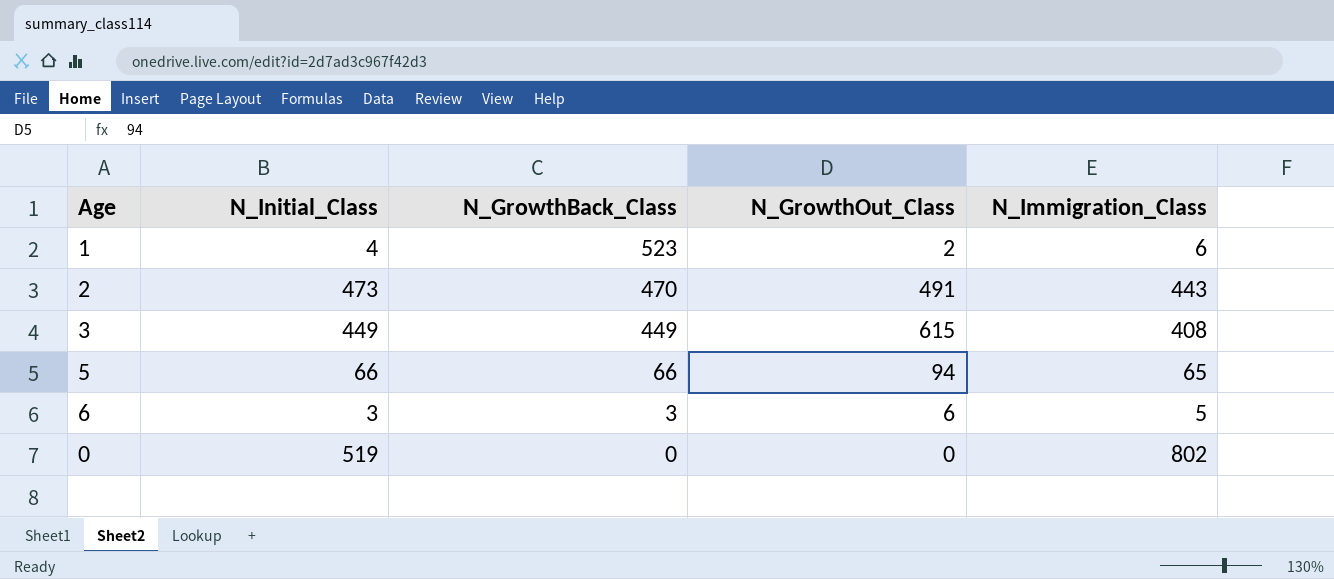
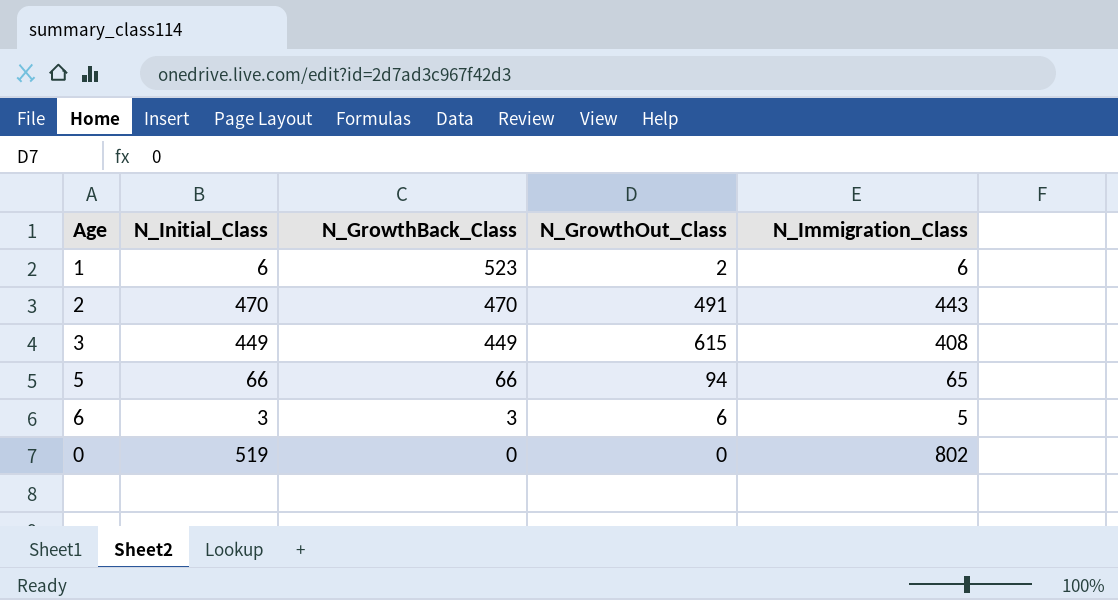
1 | N_Initial_Class: 4 -> 6
2 | N_Initial_Class: 473 -> 470

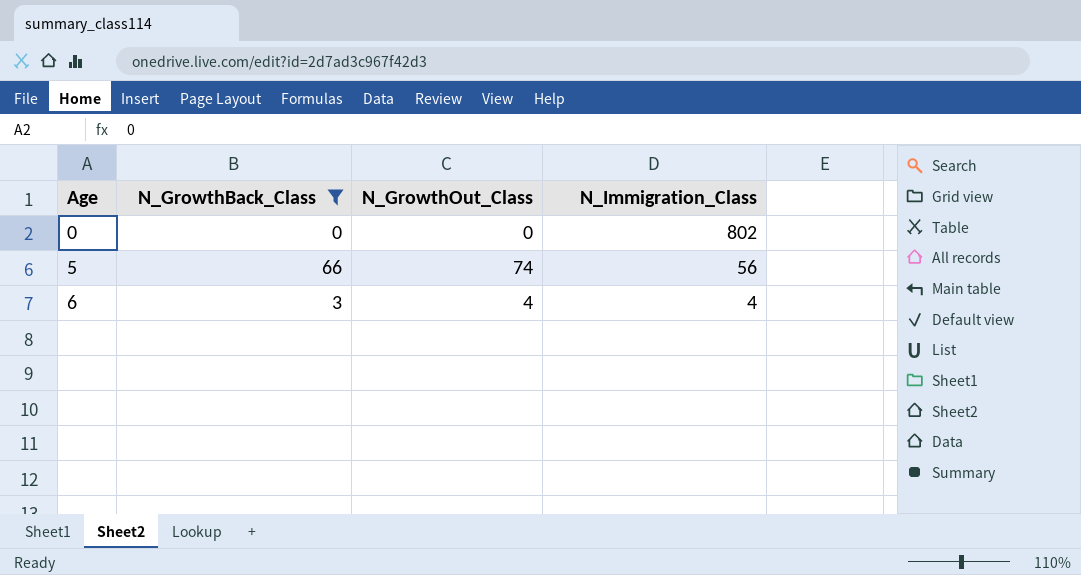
filter: none -> N_GrowthBack_Class <= 66
row order: N_GrowthBack_Class descending -> Age ascending
column N_Initial_Class | position: 2 -> none
5 | N_GrowthOut_Class: 94 -> 74
5 | N_Immigration_Class: 65 -> 56
6 | N_GrowthOut_Class: 6 -> 4
6 | N_Immigration_Class: 5 -> 4

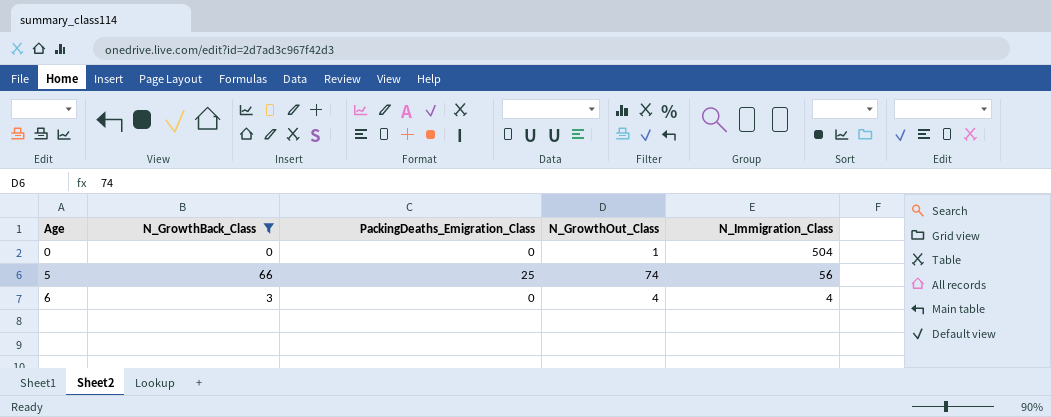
column PackingDeaths_Emigration_Class | position: none -> 3
0 | N_GrowthOut_Class: 0 -> 1
0 | N_Immigration_Class: 802 -> 504

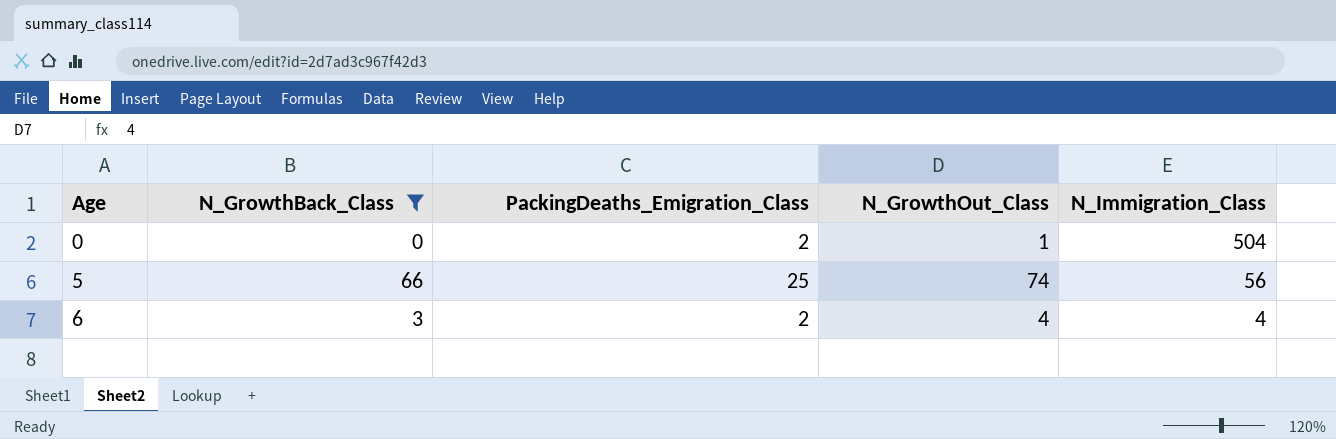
0 | PackingDeaths_Emigration_Class: 0 -> 2
6 | PackingDeaths_Emigration_Class: 0 -> 2

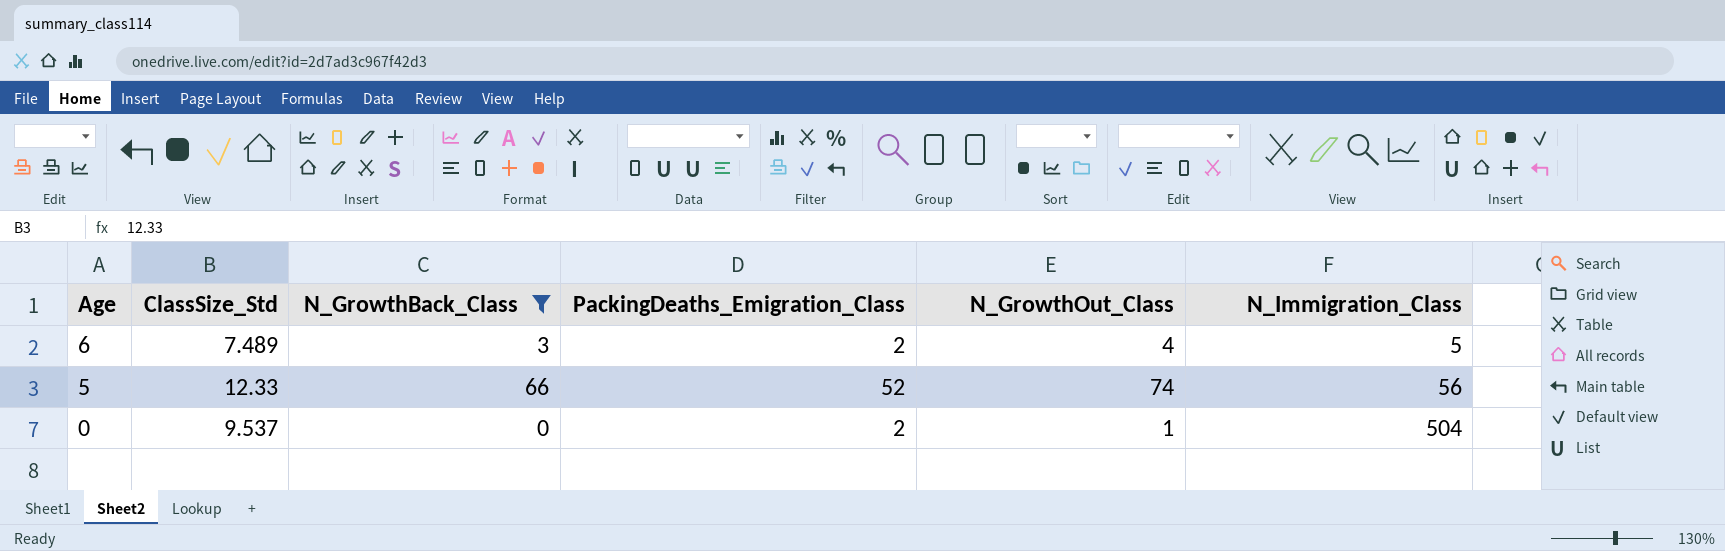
row order: Age ascending -> Age descending
column ClassSize_Std | position: none -> 2
6 | N_Immigration_Class: 4 -> 5
5 | PackingDeaths_Emigration_Class: 25 -> 52

